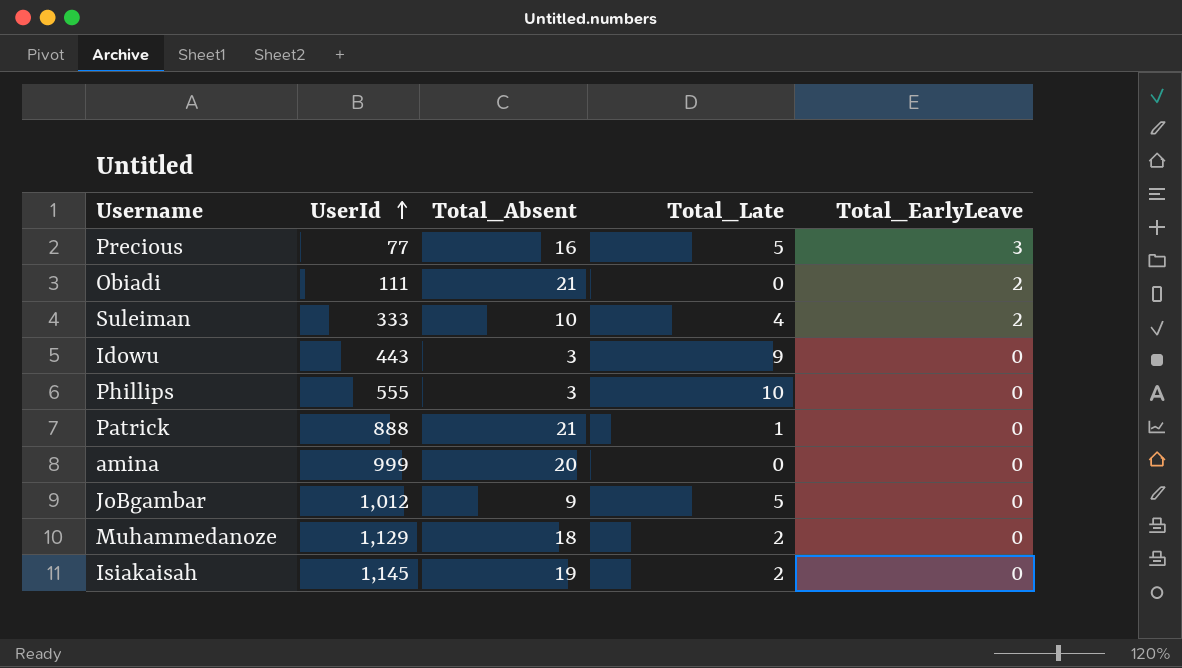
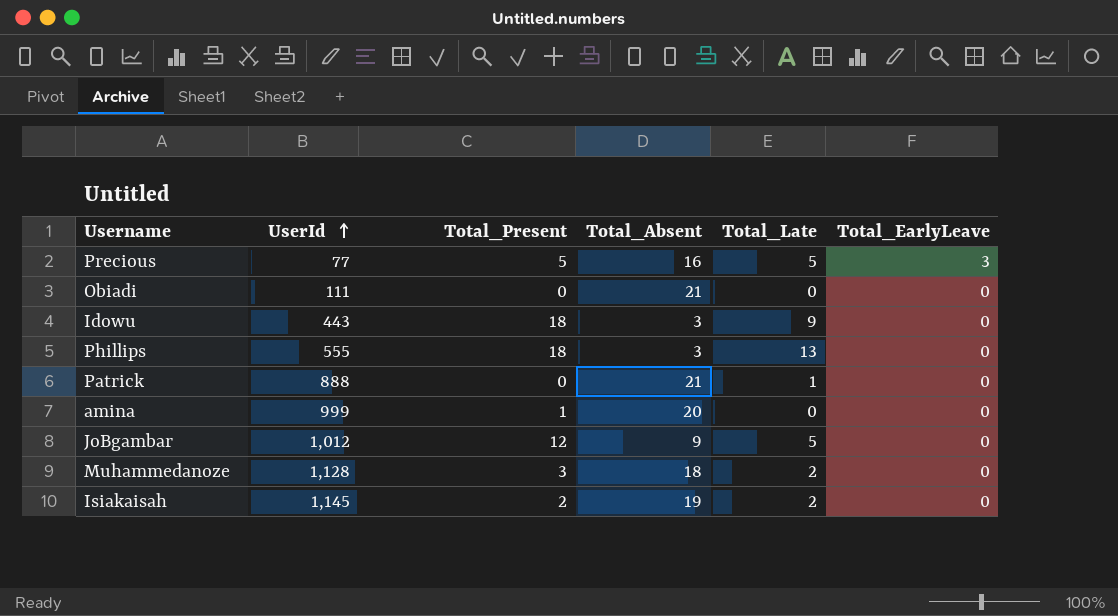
column Total_Present | position: none -> 3
row Suleiman: 333 | 10 | 4 | 2 -> none
Obiadi | Total_EarlyLeave: 2 -> 0
Phillips | Total_Late: 10 -> 13
Muhammedanoze | UserId: 1,129 -> 1,128

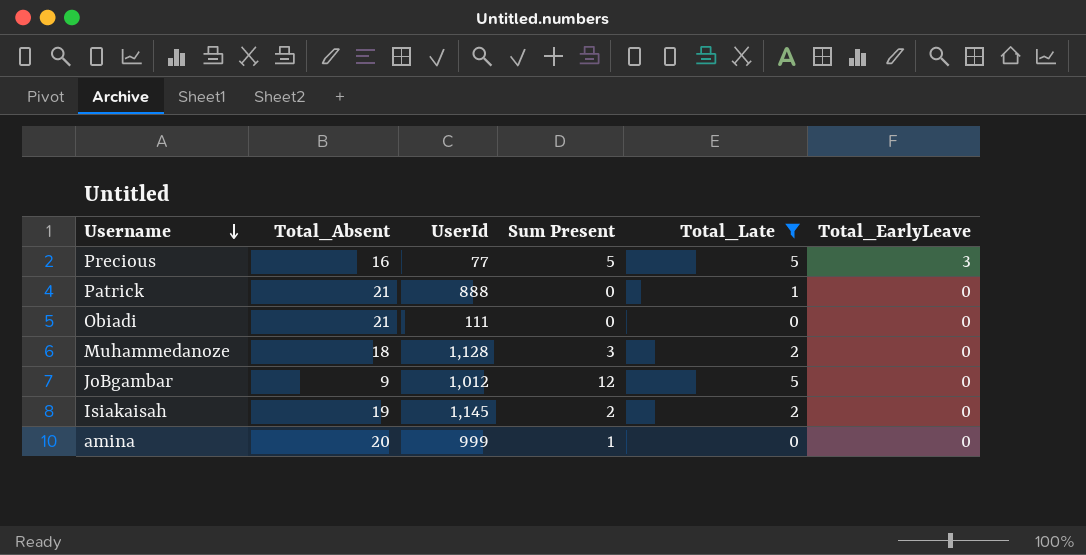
filter: none -> Total_Late <= 5
row order: UserId ascending -> Username descending
column Total_Absent | position: 4 -> 2
column name: Total_Present -> Sum Present

